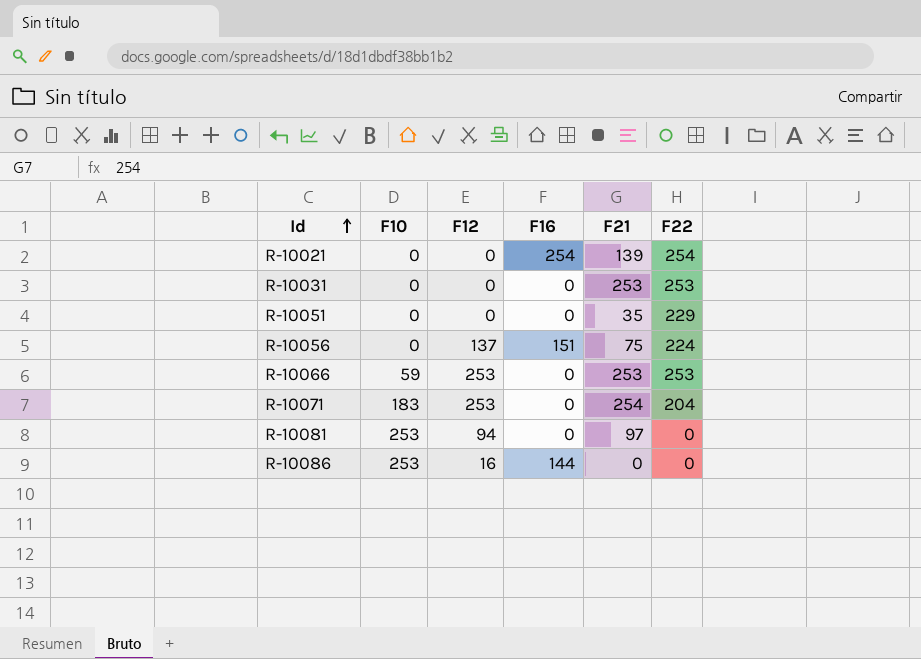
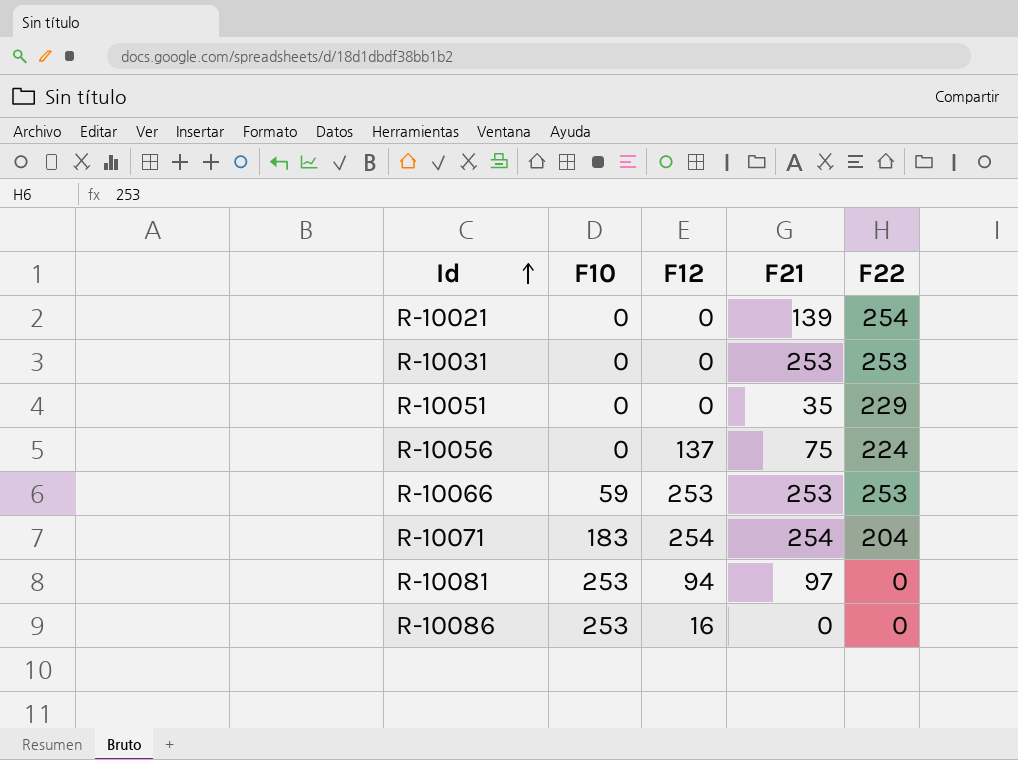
column F16 | position: 4 -> none
R-10071 | F12: 253 -> 254

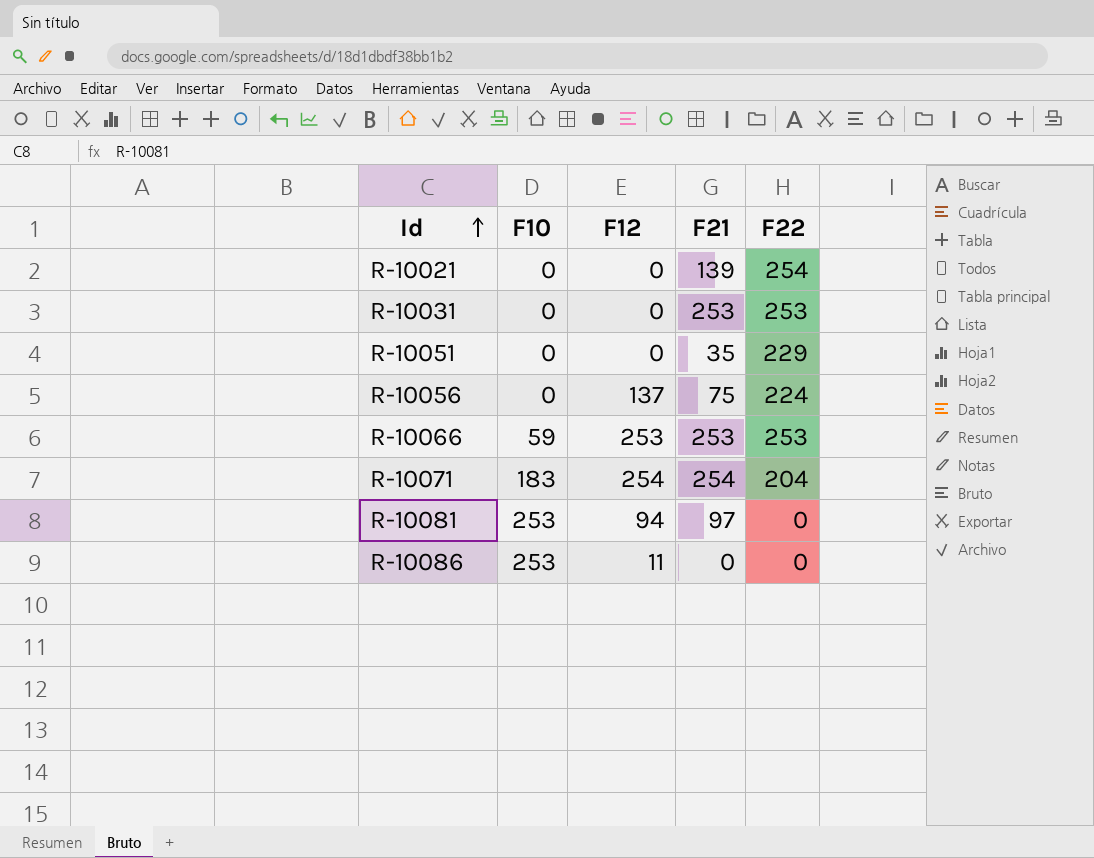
R-10086 | F12: 16 -> 11

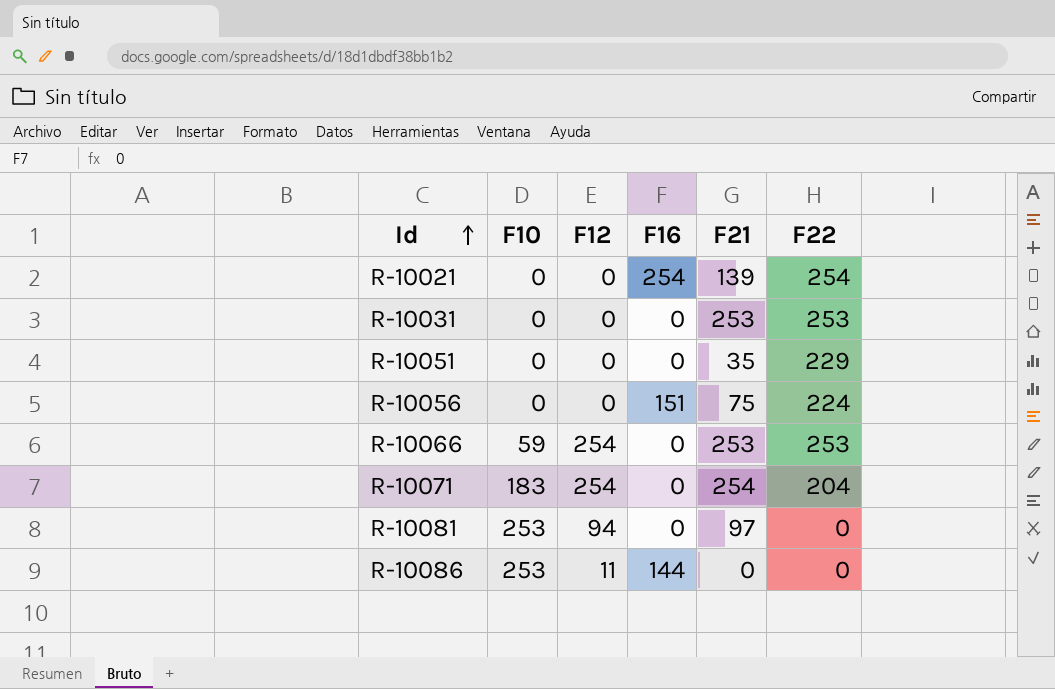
column F16 | position: none -> 4
R-10056 | F12: 137 -> 0
R-10066 | F12: 253 -> 254

